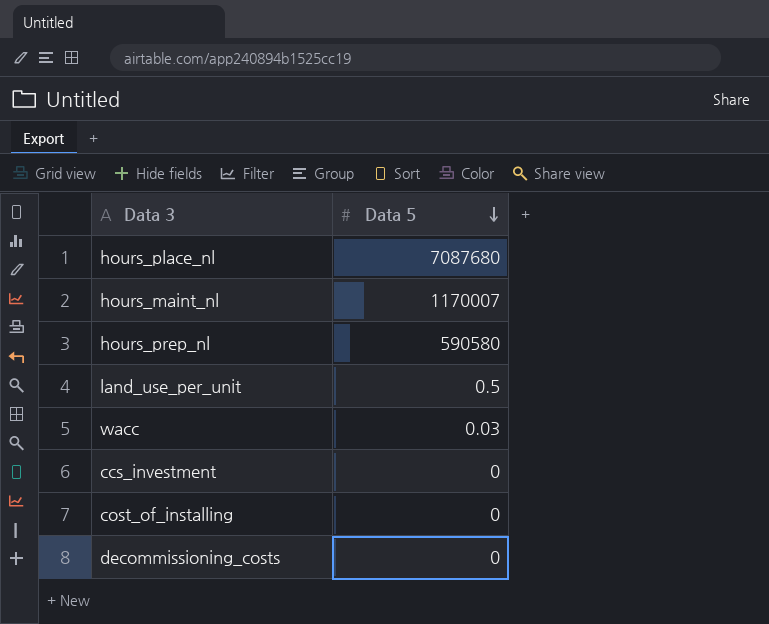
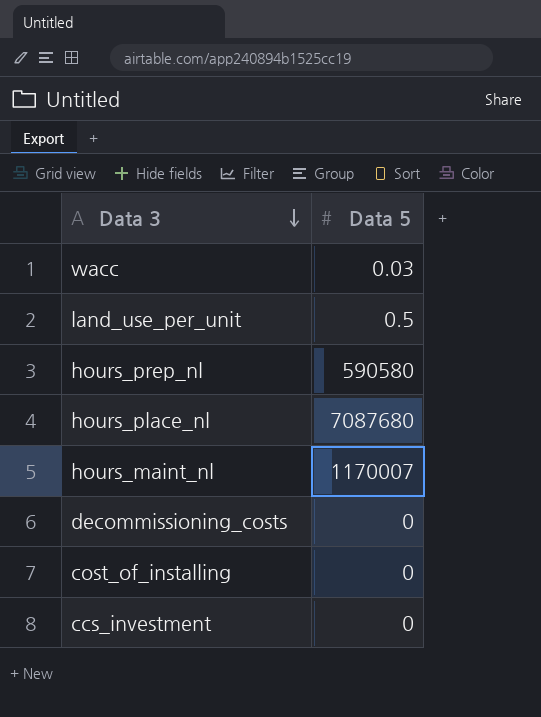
row order: Data 5 descending -> Data 3 descending

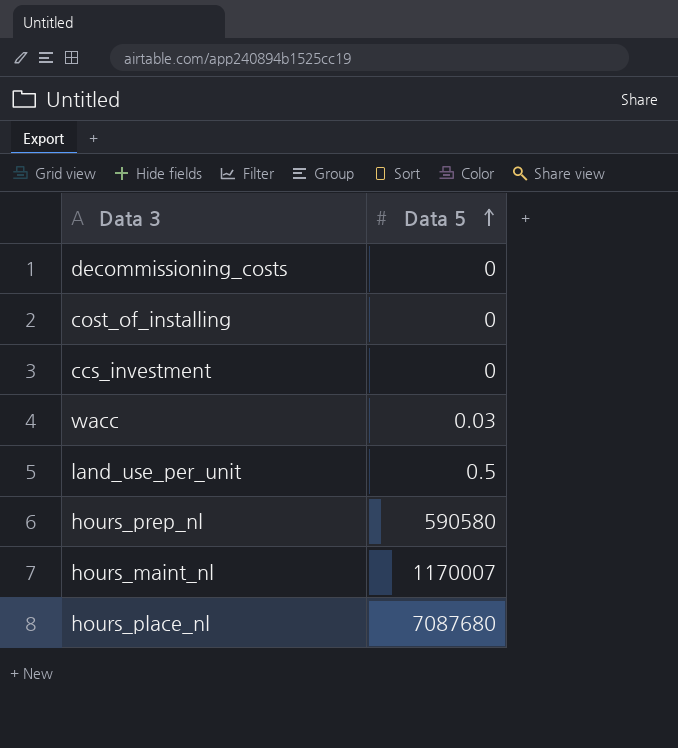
row order: Data 3 descending -> Data 5 ascending

